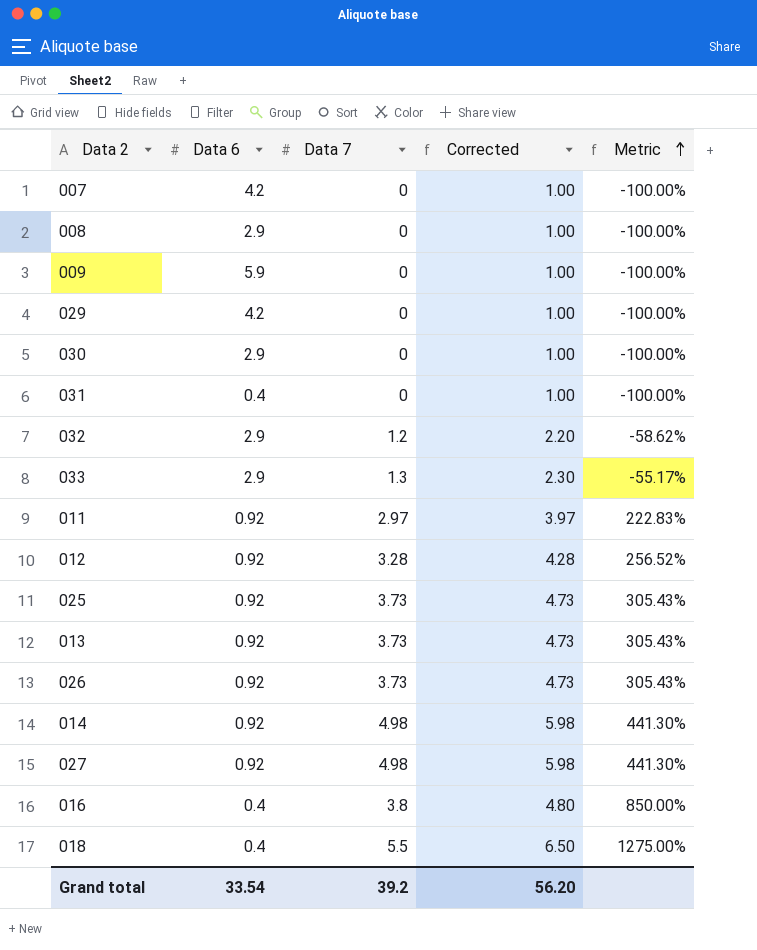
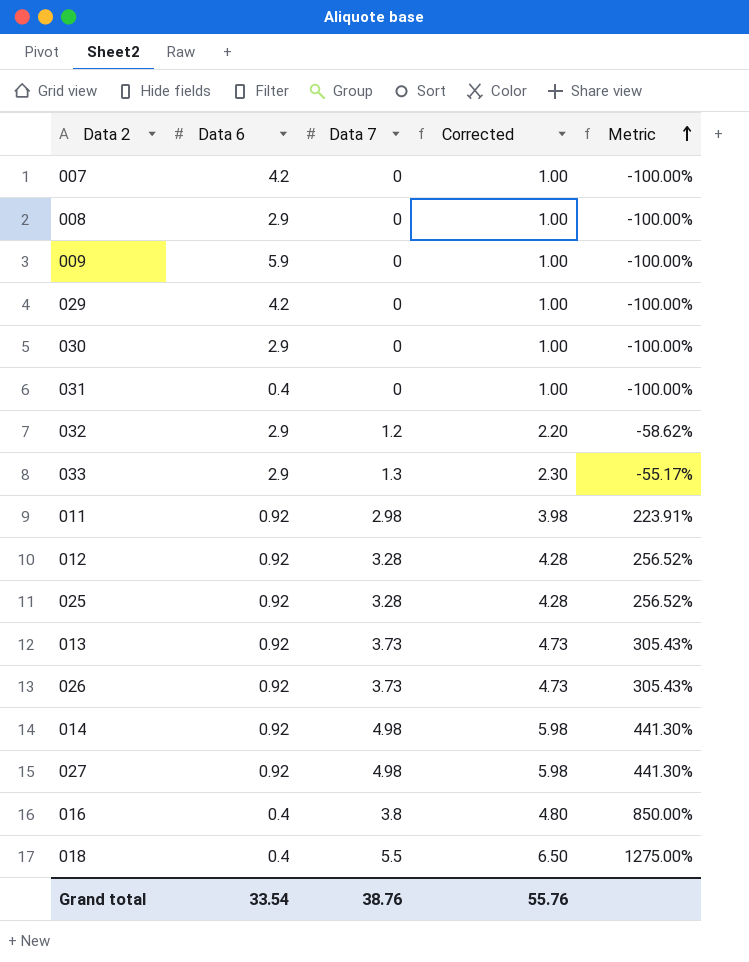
011 | Data 7: 2.97 -> 2.98
011 | Corrected: 3.97 -> 3.98
011 | Metric: 222.83% -> 223.91%
025 | Data 7: 3.73 -> 3.28
025 | Corrected: 4.73 -> 4.28
025 | Metric: 305.43% -> 256.52%
Grand total | Data 7: 39.2 -> 38.76
Grand total | Corrected: 56.20 -> 55.76

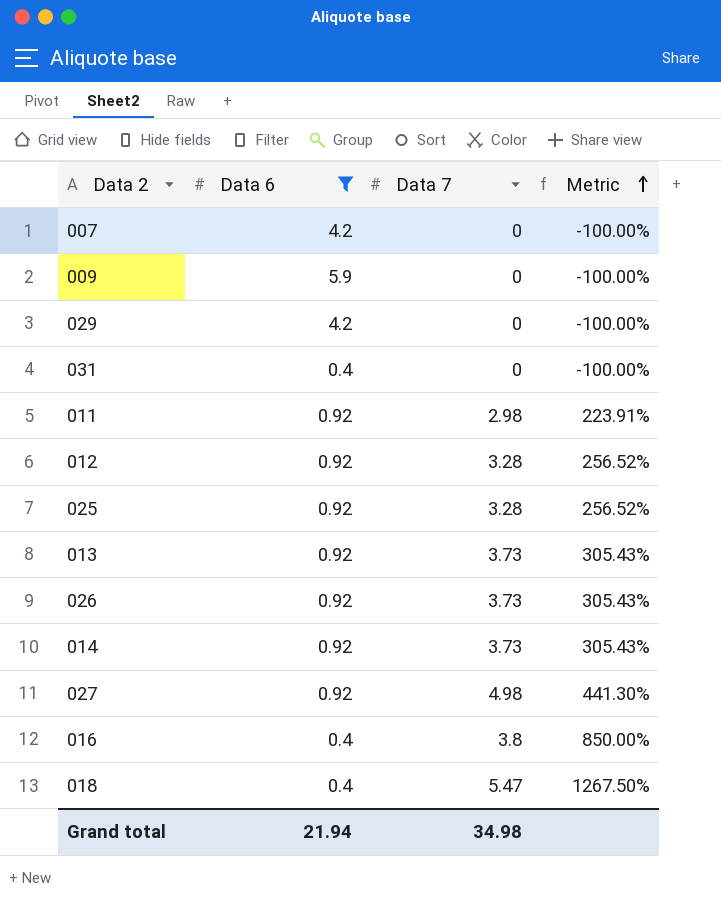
filter: none -> Data 6 != 2.9
column Corrected | formula: [Data 7] + 1 -> none
014 | Data 7: 4.98 -> 3.73
014 | Metric: 441.30% -> 305.43%
018 | Data 7: 5.5 -> 5.47
018 | Metric: 1275.00% -> 1267.50%
Grand total | Data 6: 33.54 -> 21.94
Grand total | Data 7: 38.76 -> 34.98

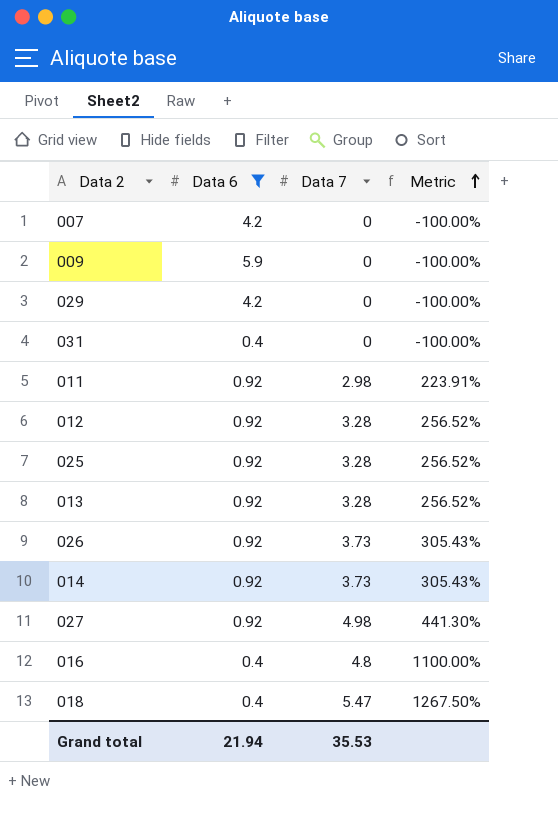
013 | Data 7: 3.73 -> 3.28
013 | Metric: 305.43% -> 256.52%
016 | Data 7: 3.8 -> 4.8
016 | Metric: 850.00% -> 1100.00%
Grand total | Data 7: 34.98 -> 35.53

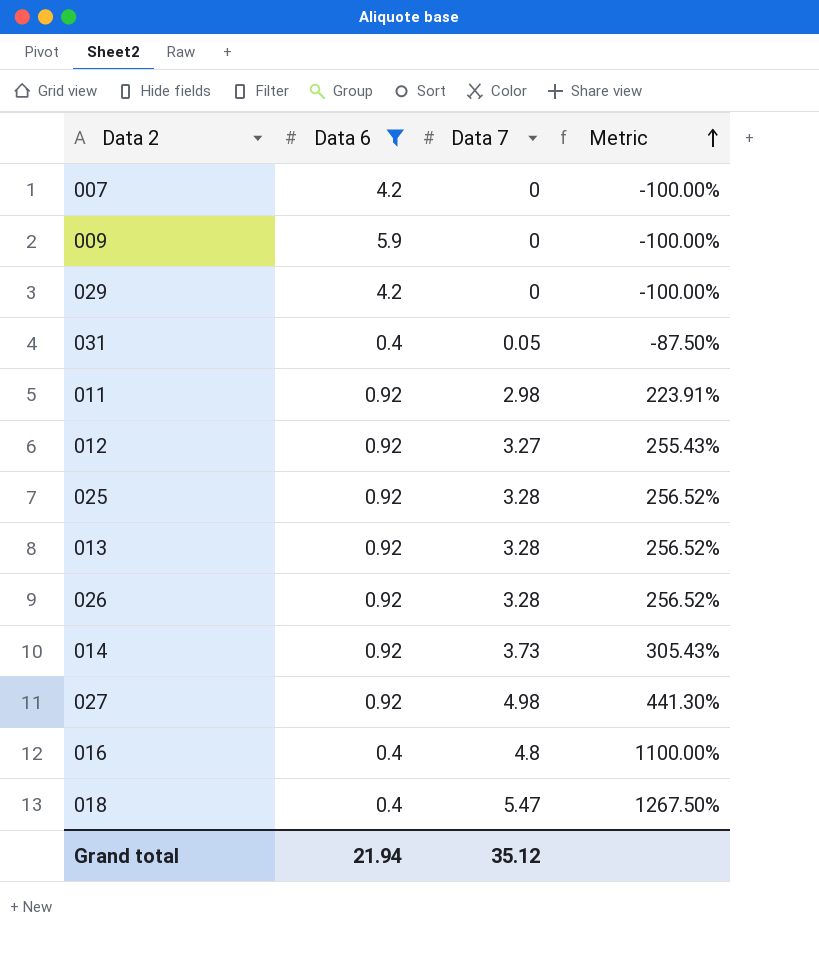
031 | Data 7: 0 -> 0.05
031 | Metric: -100.00% -> -87.50%
012 | Data 7: 3.28 -> 3.27
012 | Metric: 256.52% -> 255.43%
026 | Data 7: 3.73 -> 3.28
026 | Metric: 305.43% -> 256.52%
Grand total | Data 7: 35.53 -> 35.12

